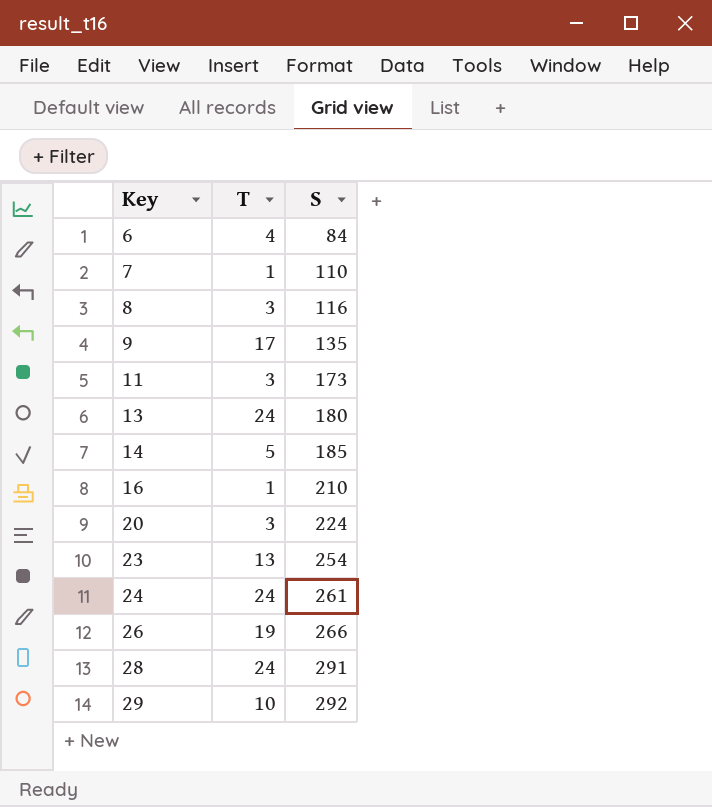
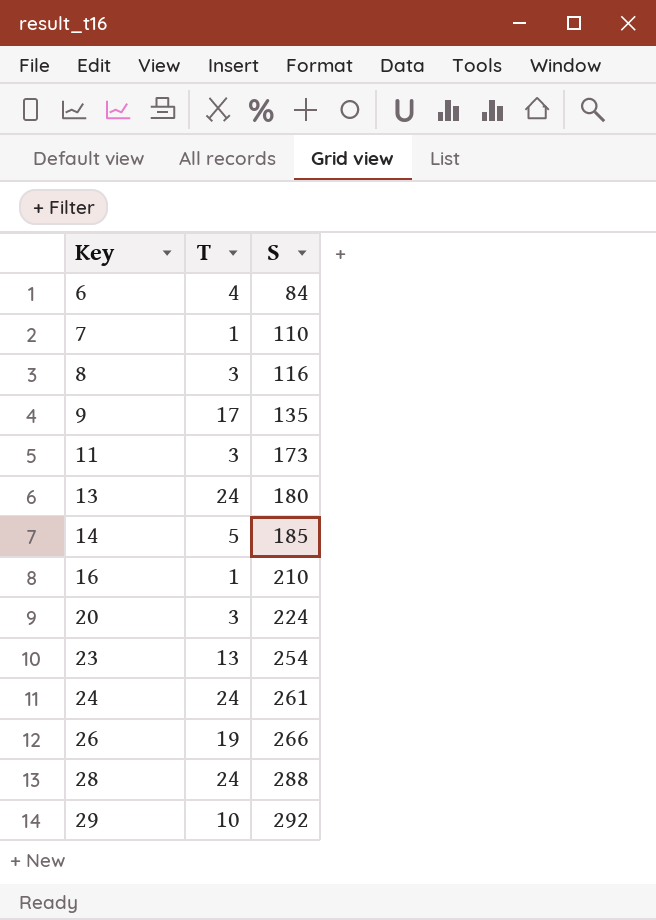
28 | S: 291 -> 288

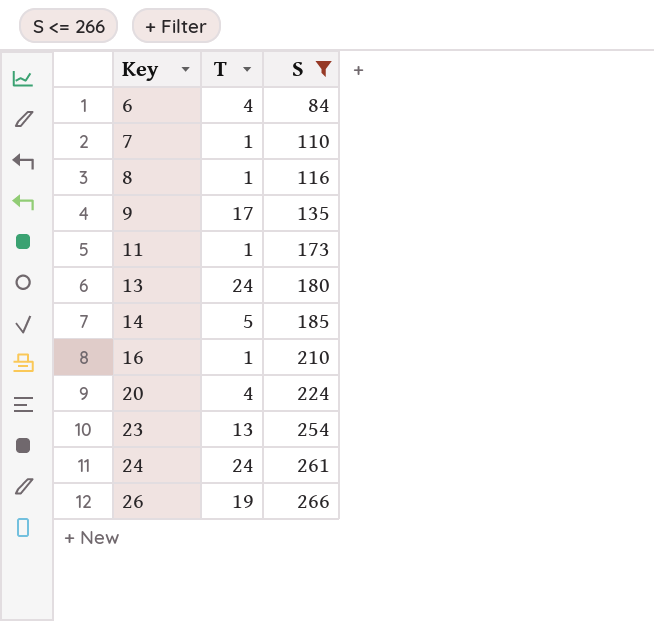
filter: none -> S <= 266
8 | T: 3 -> 1
11 | T: 3 -> 1
20 | T: 3 -> 4

